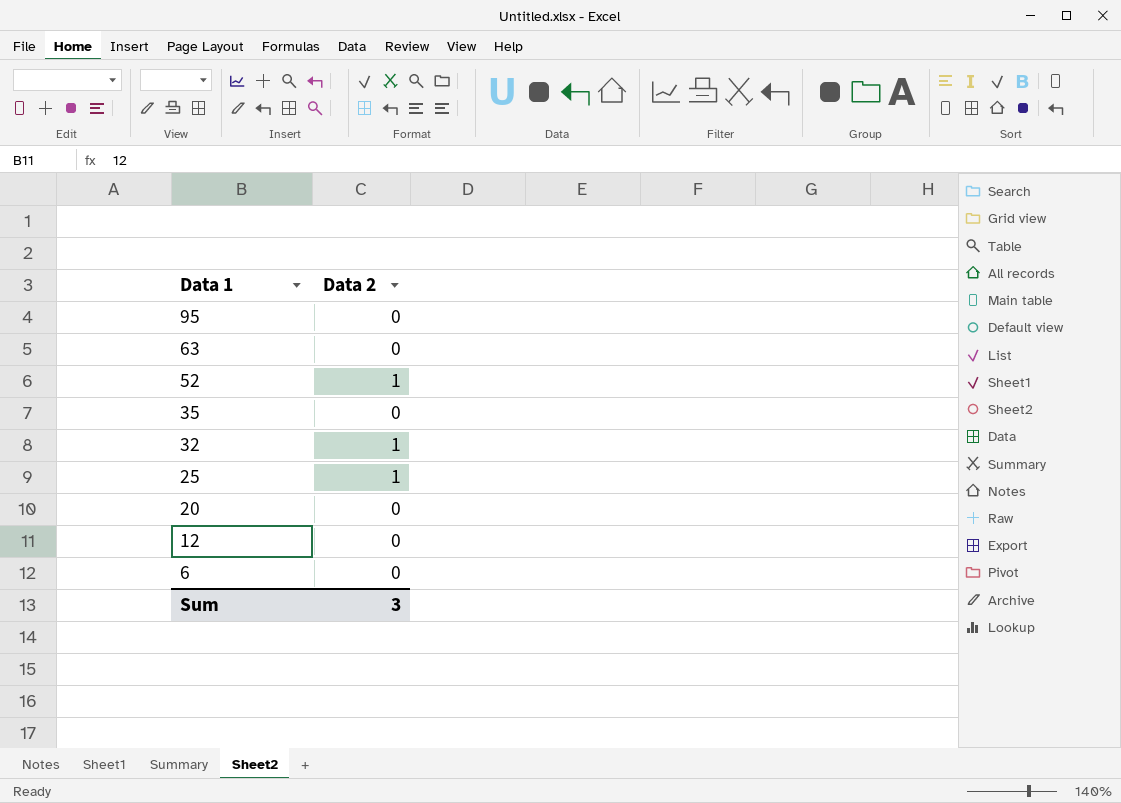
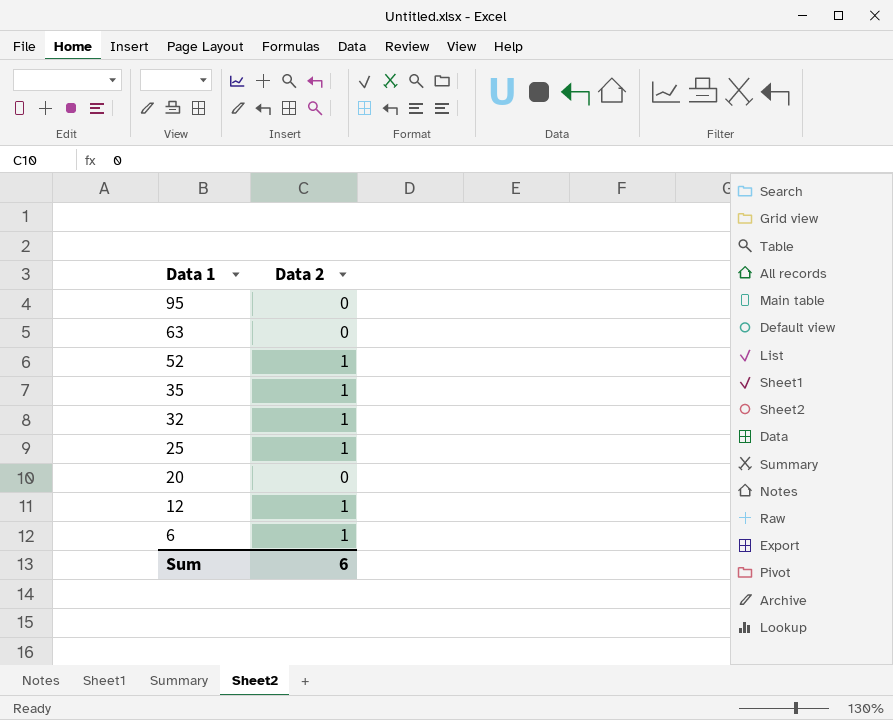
35 | Data 2: 0 -> 1
12 | Data 2: 0 -> 1
6 | Data 2: 0 -> 1
Sum | Data 2: 3 -> 6

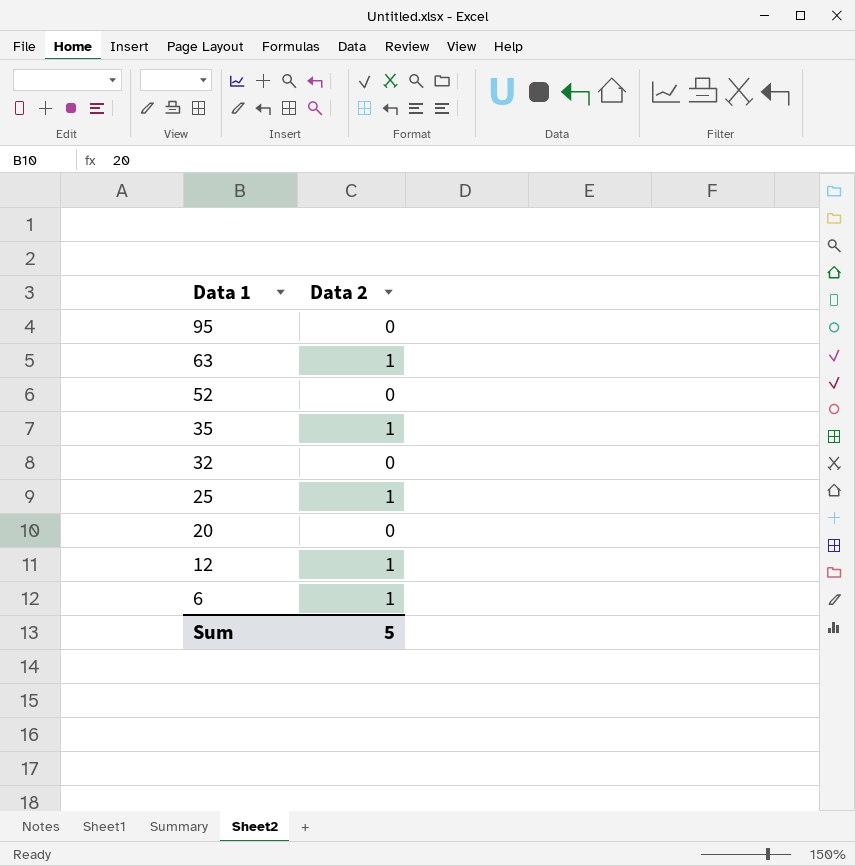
63 | Data 2: 0 -> 1
52 | Data 2: 1 -> 0
32 | Data 2: 1 -> 0
Sum | Data 2: 6 -> 5

